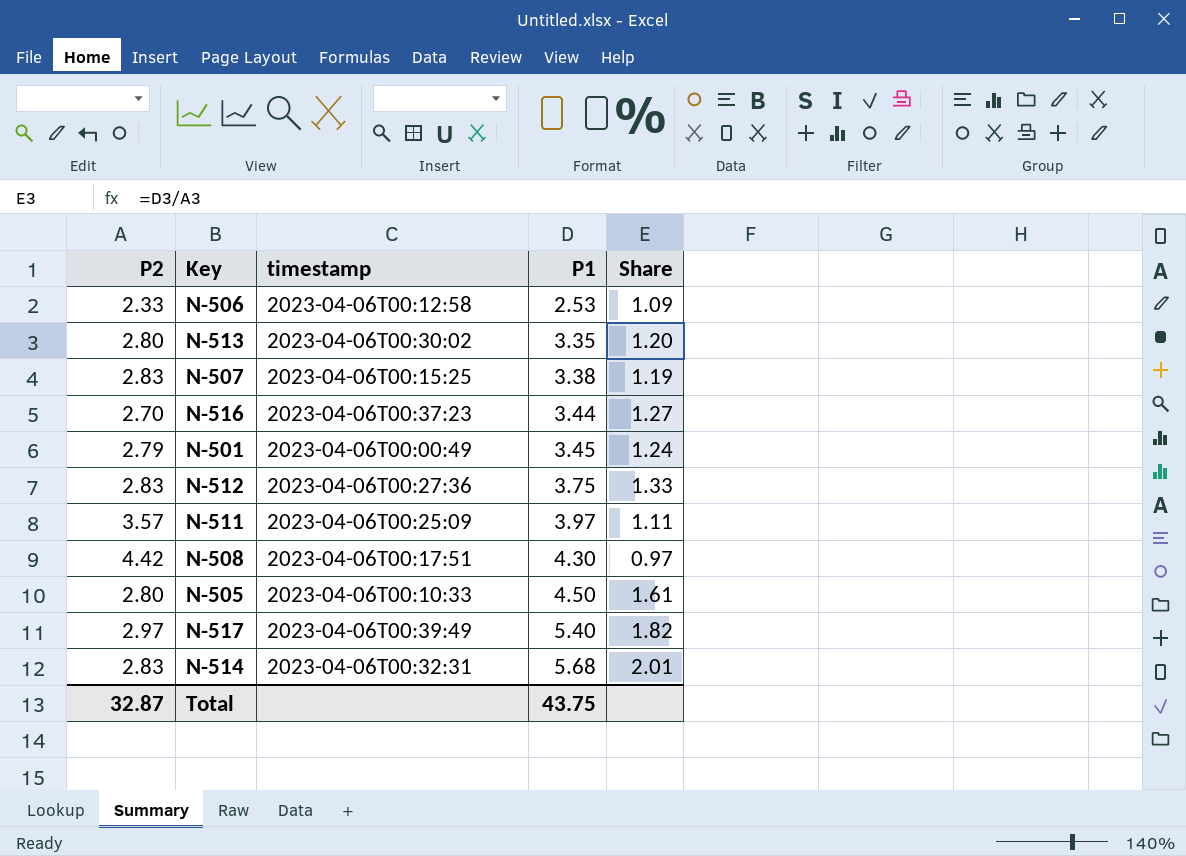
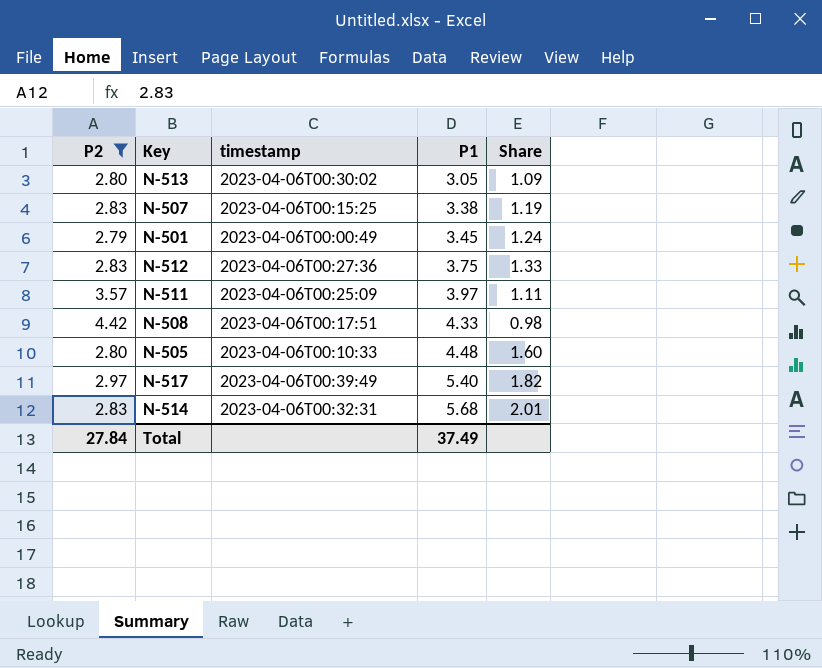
filter: none -> P2 >= 2.79
N-513 | P1: 3.35 -> 3.05
N-513 | Share: 1.20 -> 1.09
N-508 | P1: 4.30 -> 4.33
N-508 | Share: 0.97 -> 0.98
N-505 | P1: 4.50 -> 4.48
N-505 | Share: 1.61 -> 1.60
Total | P2: 32.87 -> 27.84
Total | P1: 43.75 -> 37.49

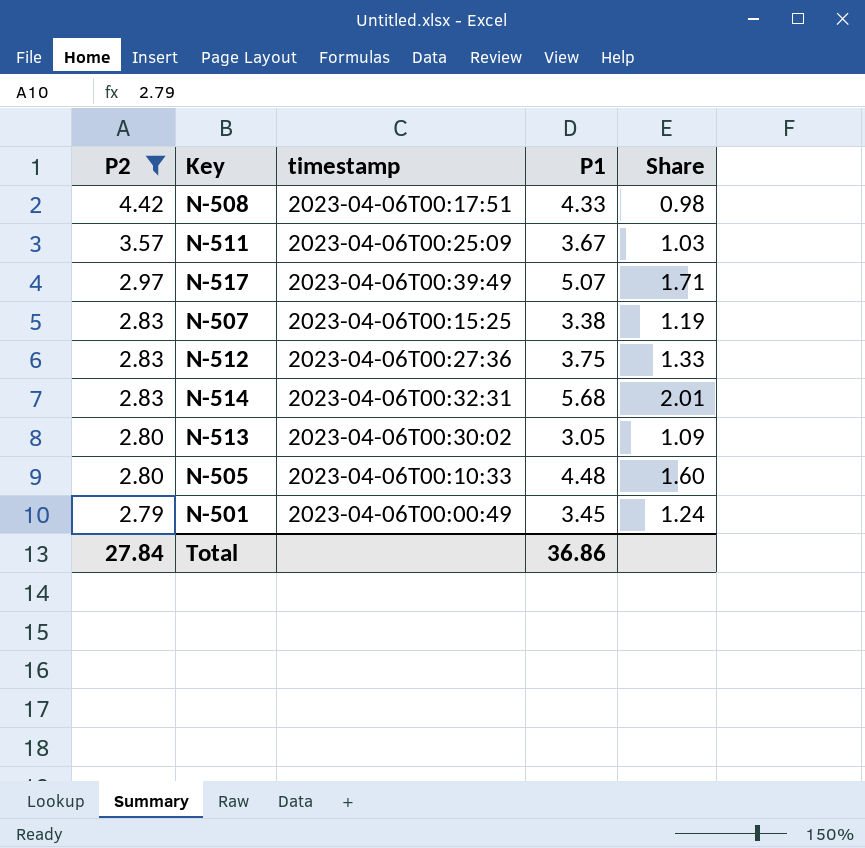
row order: P1 ascending -> P2 descending
N-511 | P1: 3.97 -> 3.67
N-511 | Share: 1.11 -> 1.03
N-517 | P1: 5.40 -> 5.07
N-517 | Share: 1.82 -> 1.71
Total | P1: 37.49 -> 36.86

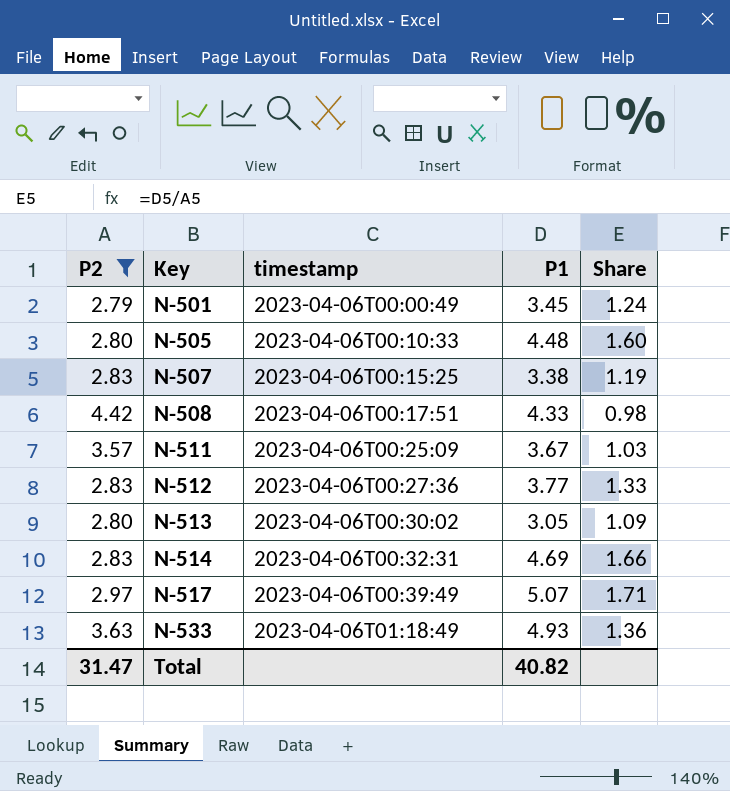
row order: P2 descending -> Key ascending
N-512 | P1: 3.75 -> 3.77
N-514 | P1: 5.68 -> 4.69
N-514 | Share: 2.01 -> 1.66
row N-533: none -> 3.63 | 2023-04-06T01:18:49 | 4.93 | 1.36
Total | P2: 27.84 -> 31.47
Total | P1: 36.86 -> 40.82

